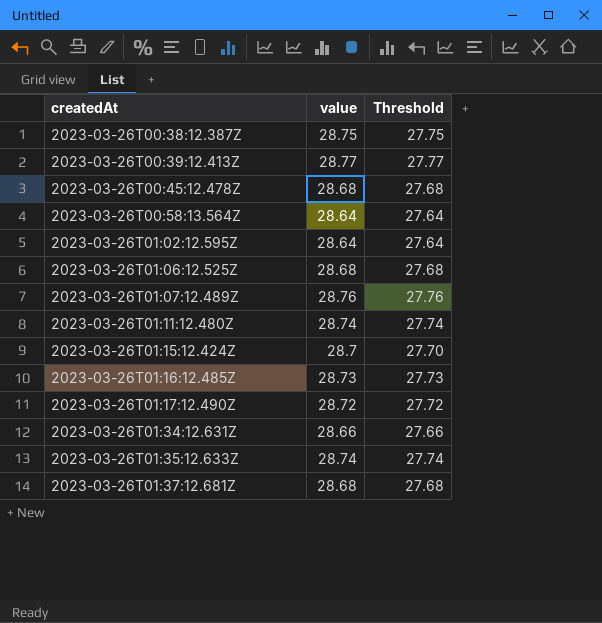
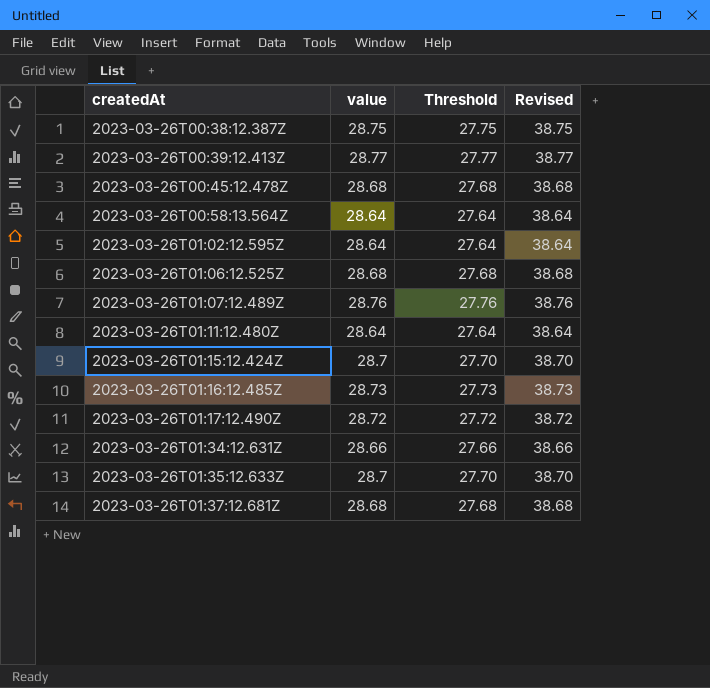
column Revised | formula: none -> [value] + 10
2023-03-26T01:11:12.480Z | value: 28.74 -> 28.64
2023-03-26T01:11:12.480Z | Threshold: 27.74 -> 27.64
2023-03-26T01:35:12.633Z | value: 28.74 -> 28.7
2023-03-26T01:35:12.633Z | Threshold: 27.74 -> 27.70

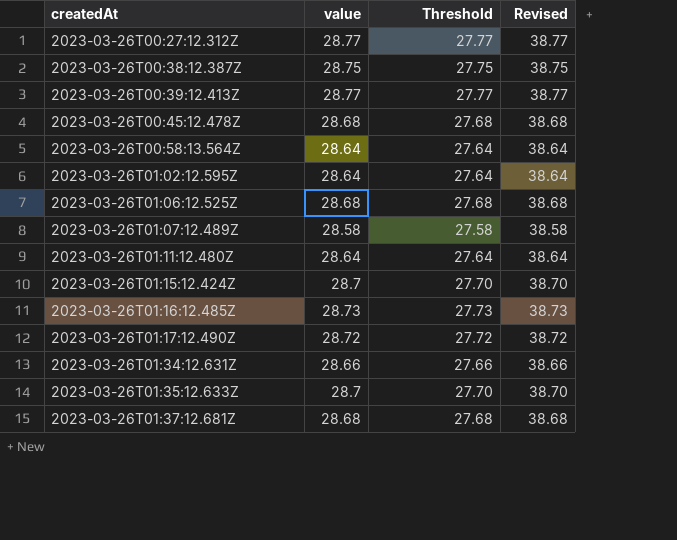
row 2023-03-26T00:27:12.312Z: none -> 28.77 | 27.77 | 38.77
2023-03-26T01:07:12.489Z | value: 28.76 -> 28.58
2023-03-26T01:07:12.489Z | Threshold: 27.76 -> 27.58
2023-03-26T01:07:12.489Z | Revised: 38.76 -> 38.58

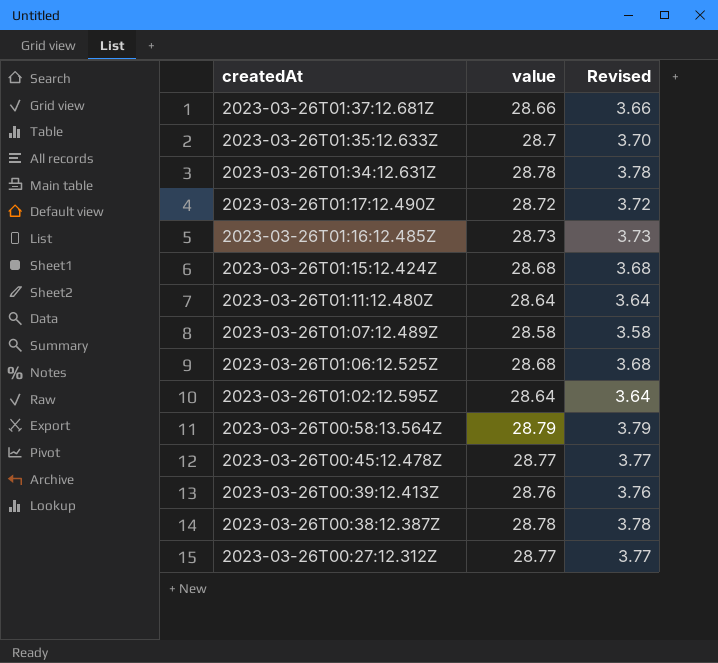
row order: createdAt ascending -> createdAt descending
column Threshold | formula: [value] - 1 -> none
column Revised | formula: [value] + 10 -> [value] - 25
2023-03-26T01:37:12.681Z | value: 28.68 -> 28.66
2023-03-26T01:34:12.631Z | value: 28.66 -> 28.78
2023-03-26T01:15:12.424Z | value: 28.7 -> 28.68
2023-03-26T00:58:13.564Z | value: 28.64 -> 28.79
2023-03-26T00:45:12.478Z | value: 28.68 -> 28.77
2023-03-26T00:39:12.413Z | value: 28.77 -> 28.76
2023-03-26T00:38:12.387Z | value: 28.75 -> 28.78

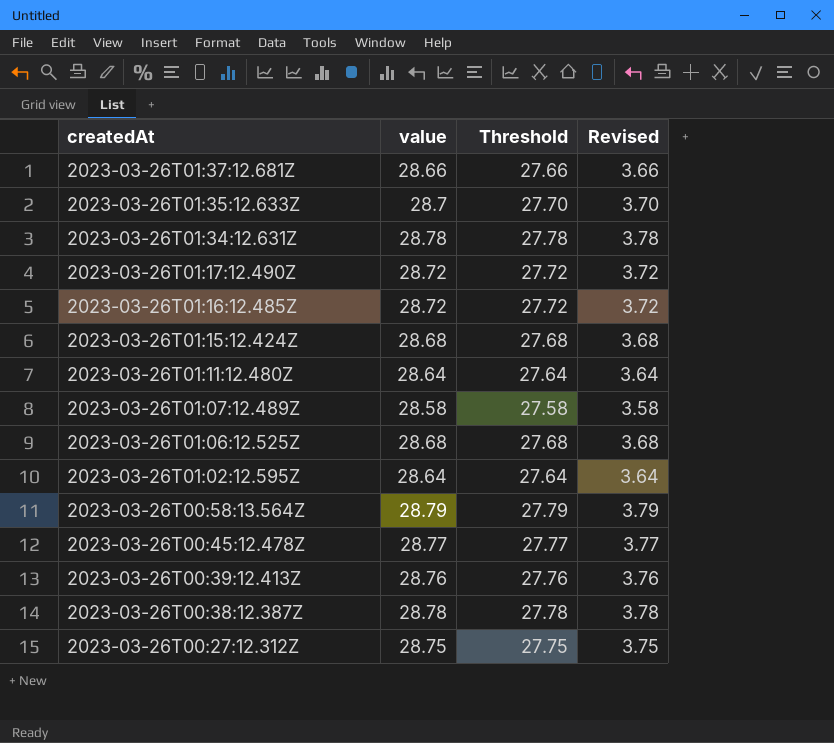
column Threshold | formula: none -> [value] - 1
2023-03-26T01:16:12.485Z | value: 28.73 -> 28.72
2023-03-26T01:16:12.485Z | Revised: 3.73 -> 3.72
2023-03-26T00:27:12.312Z | value: 28.77 -> 28.75
2023-03-26T00:27:12.312Z | Revised: 3.77 -> 3.75

